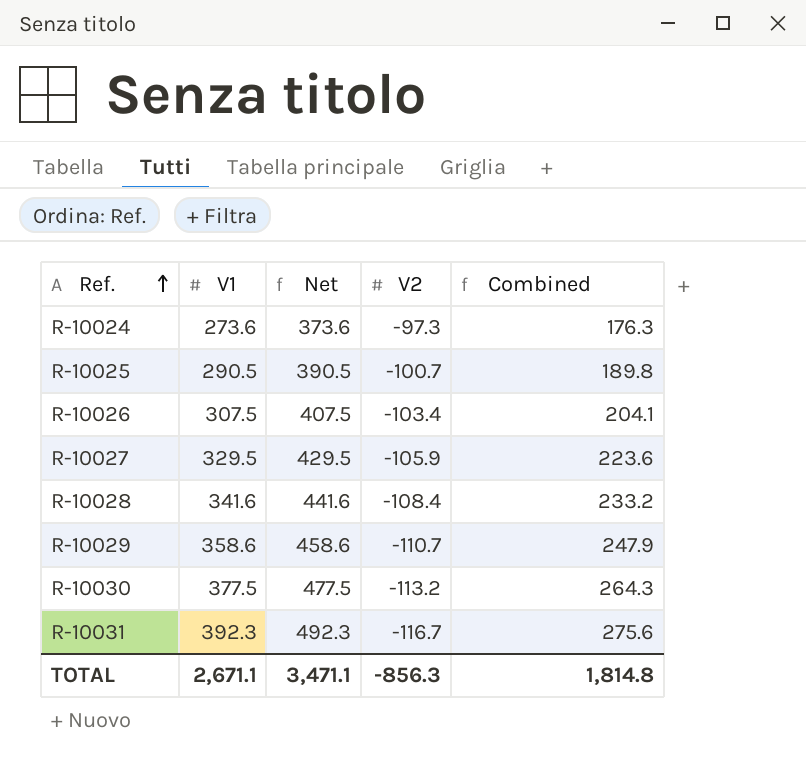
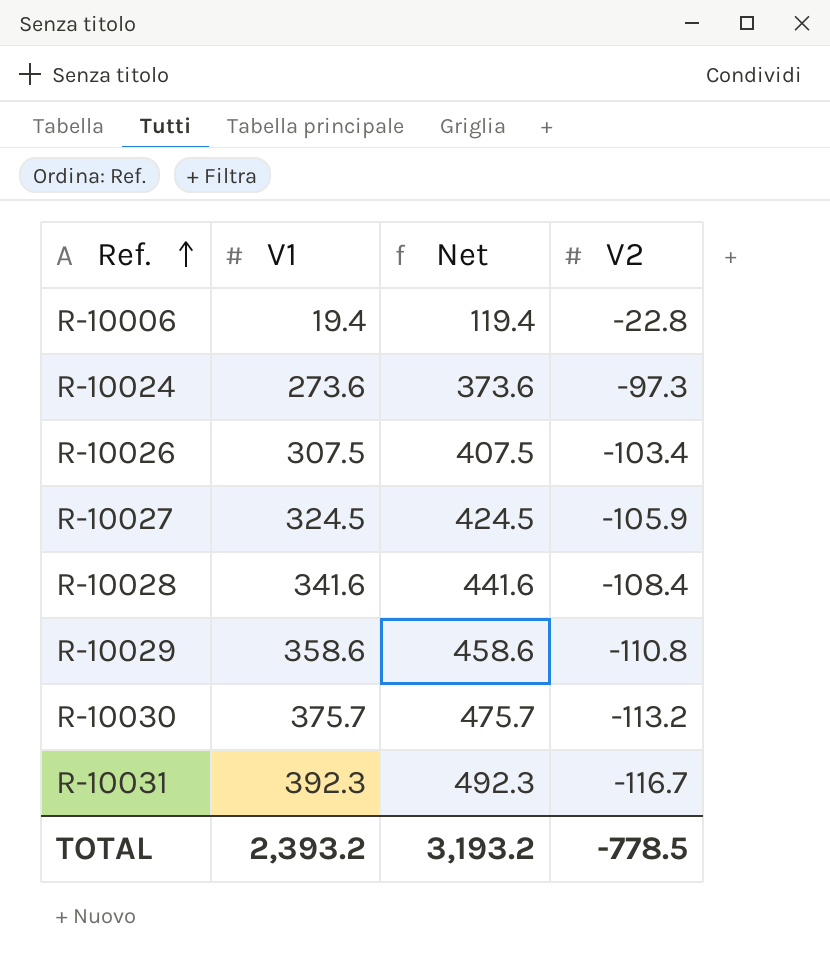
column Combined | formula: [V1] + [V2] -> none
row R-10025: 290.5 | 390.5 | -100.7 | 189.8 -> none
row R-10006: none -> 19.4 | 119.4 | -22.8
R-10027 | V1: 329.5 -> 324.5
R-10027 | Net: 429.5 -> 424.5
R-10029 | V2: -110.7 -> -110.8
R-10030 | V1: 377.5 -> 375.7
R-10030 | Net: 477.5 -> 475.7
TOTAL | V1: 2,671.1 -> 2,393.2
TOTAL | Net: 3,471.1 -> 3,193.2
TOTAL | V2: -856.3 -> -778.5

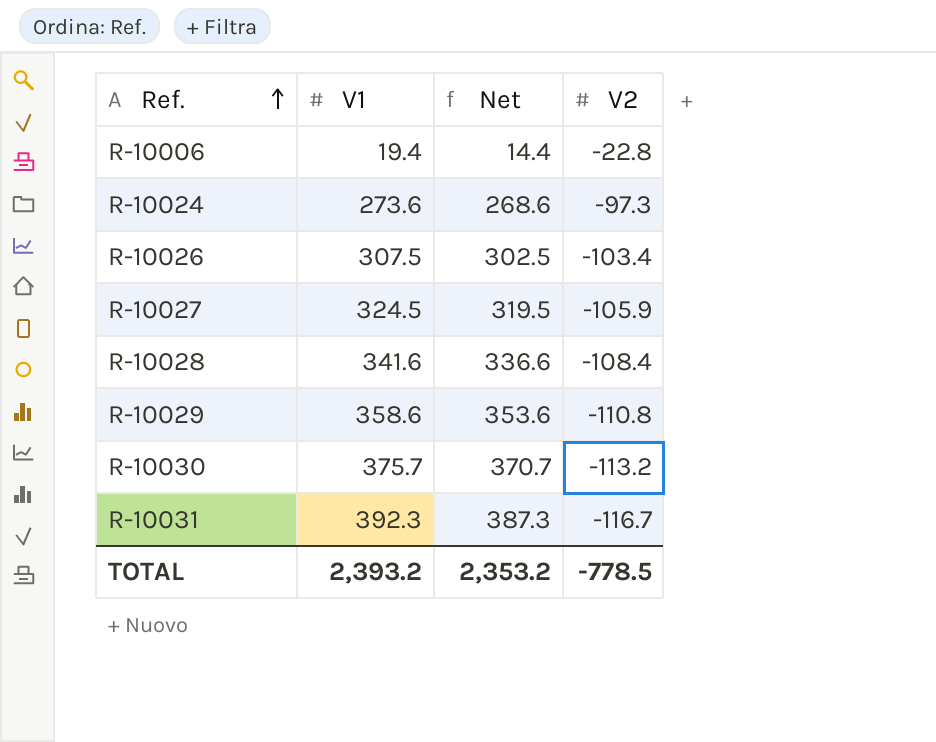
column Net | formula: [V1] + 100 -> [V1] - 5
TOTAL | Net: 3,193.2 -> 2,353.2

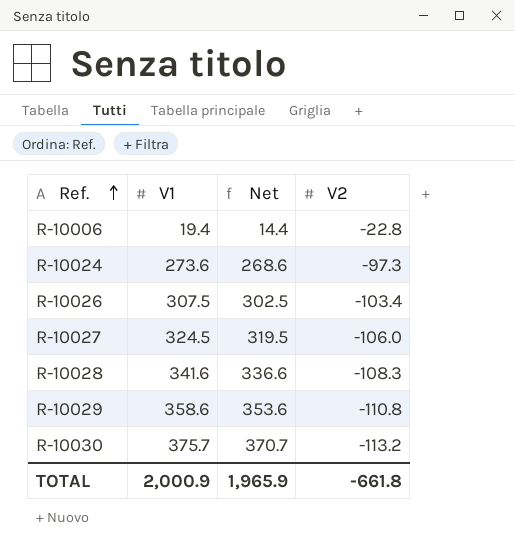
row R-10031: 392.3 | 387.3 | -116.7 -> none
R-10027 | V2: -105.9 -> -106.0
R-10028 | V2: -108.4 -> -108.3
TOTAL | V1: 2,393.2 -> 2,000.9
TOTAL | Net: 2,353.2 -> 1,965.9
TOTAL | V2: -778.5 -> -661.8

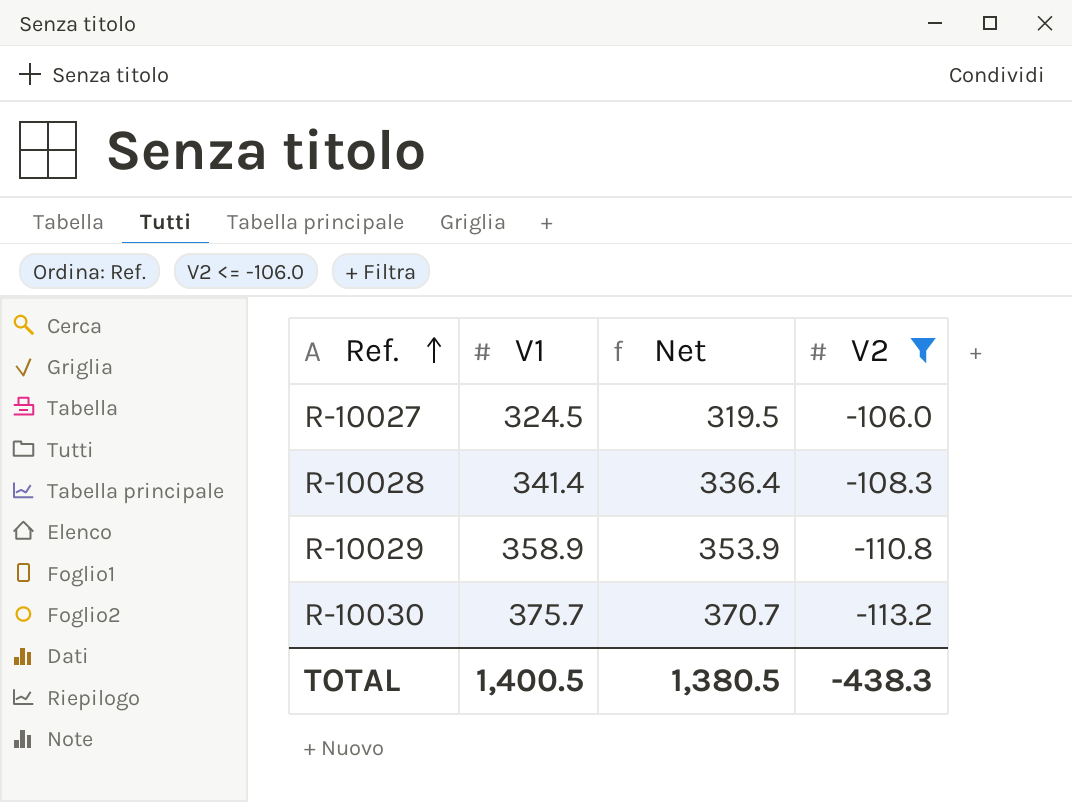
filter: none -> V2 <= -106.0
R-10028 | V1: 341.6 -> 341.4
R-10028 | Net: 336.6 -> 336.4
R-10029 | V1: 358.6 -> 358.9
R-10029 | Net: 353.6 -> 353.9
TOTAL | V1: 2,000.9 -> 1,400.5
TOTAL | Net: 1,965.9 -> 1,380.5
TOTAL | V2: -661.8 -> -438.3

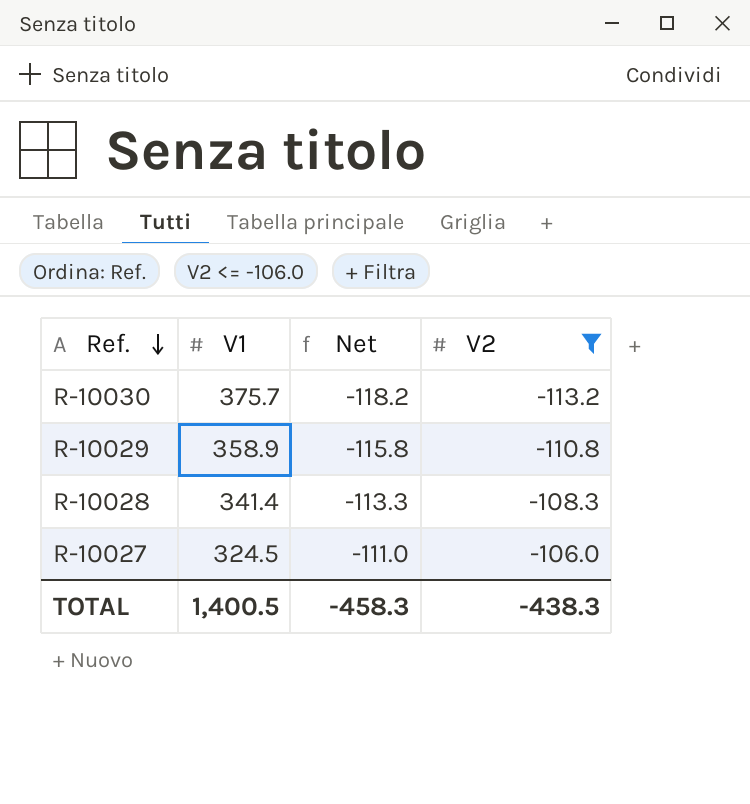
row order: Ref. ascending -> Ref. descending
column Net | formula: [V1] - 5 -> [V2] - 5
TOTAL | Net: 1,380.5 -> -458.3

